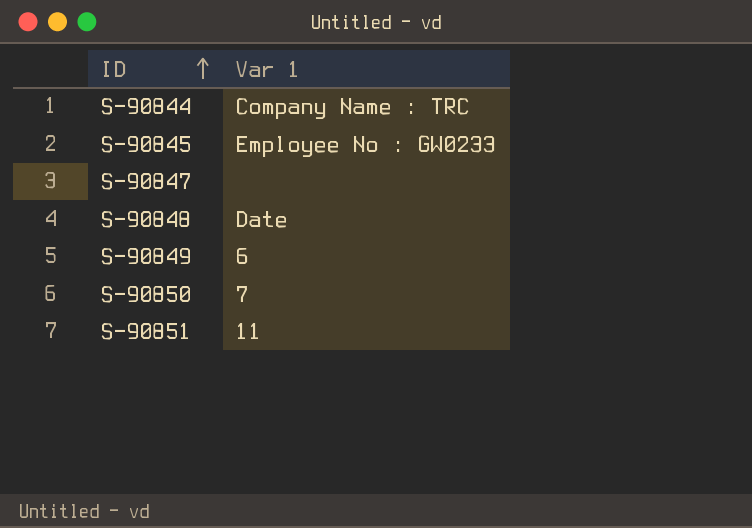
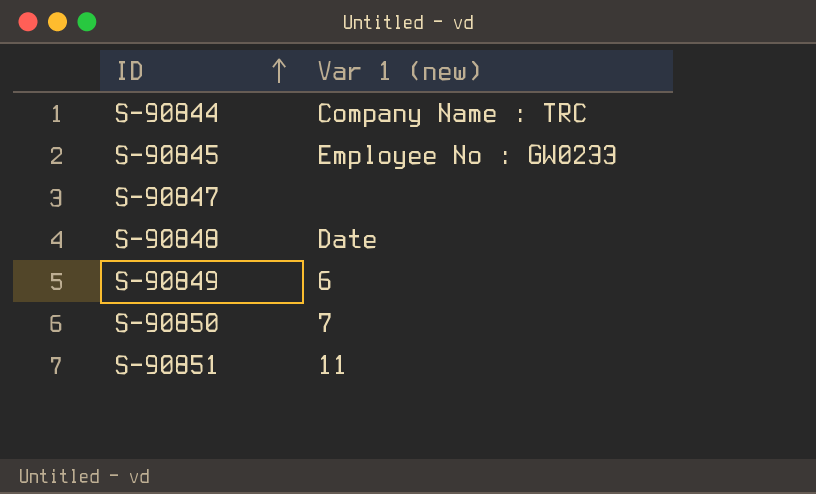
column name: Var 1 -> Var 1 (new)

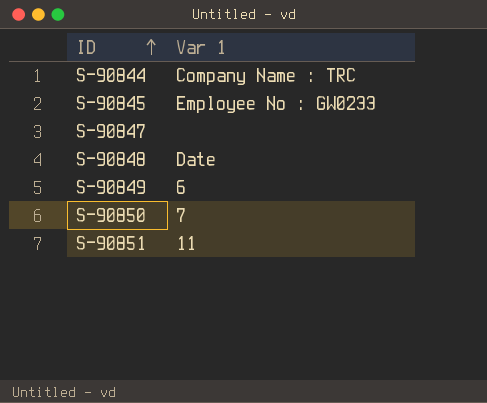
column name: Var 1 (new) -> Var 1

